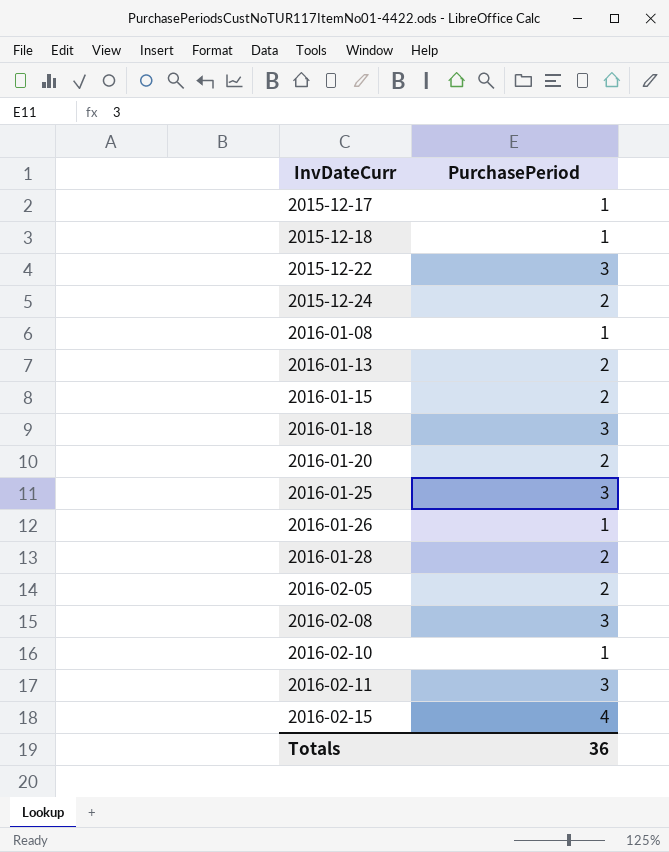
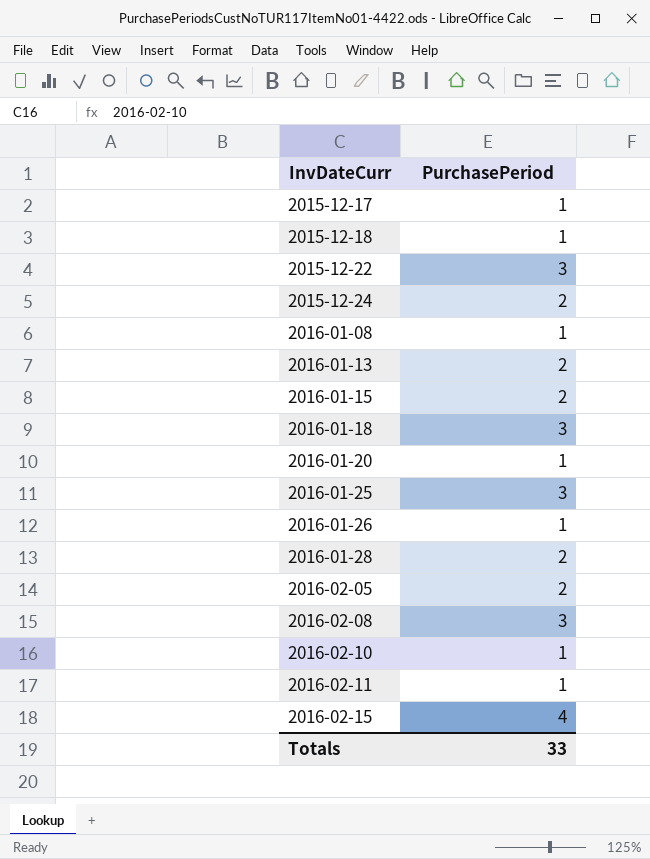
2016-01-20 | PurchasePeriod: 2 -> 1
2016-02-11 | PurchasePeriod: 3 -> 1
Totals | PurchasePeriod: 36 -> 33

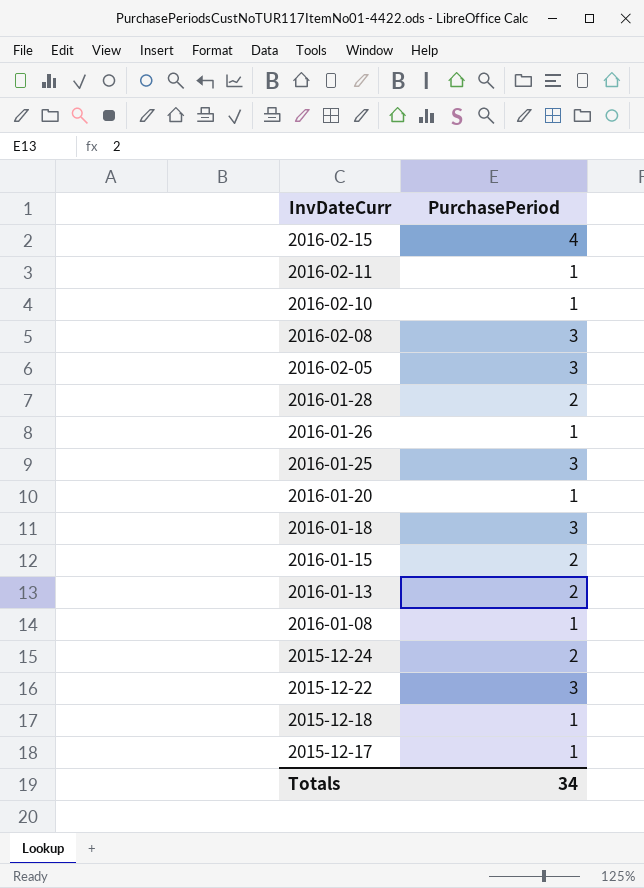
row order: InvDateCurr ascending -> InvDateCurr descending
2016-02-05 | PurchasePeriod: 2 -> 3
Totals | PurchasePeriod: 33 -> 34

